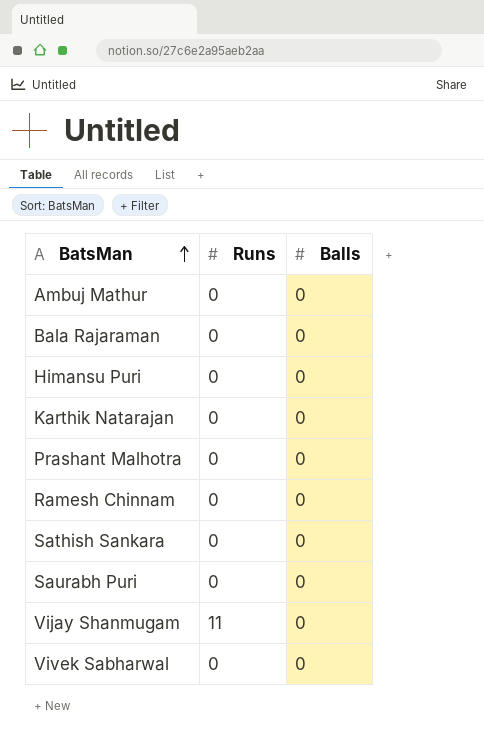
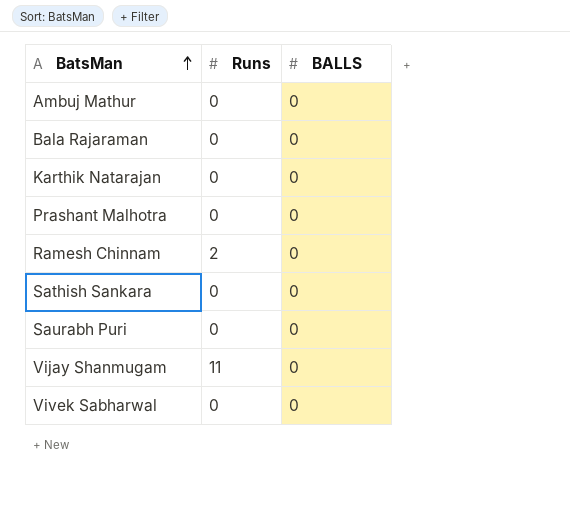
column name: Balls -> BALLS
row Himansu Puri: 0 | 0 -> none
Ramesh Chinnam | Runs: 0 -> 2

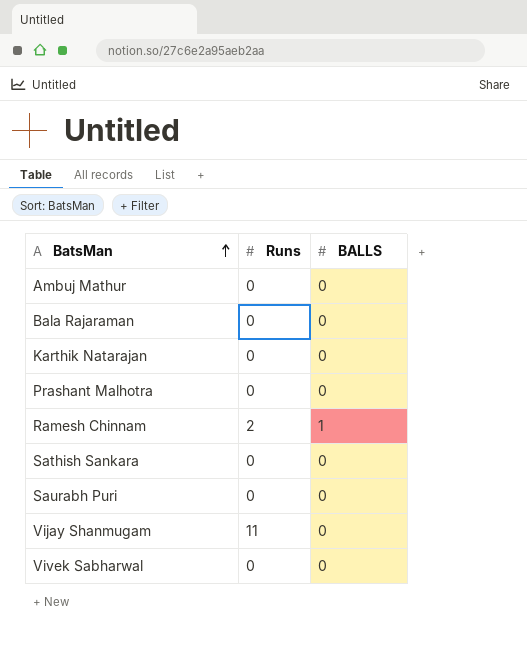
Ramesh Chinnam | BALLS: 0 -> 1

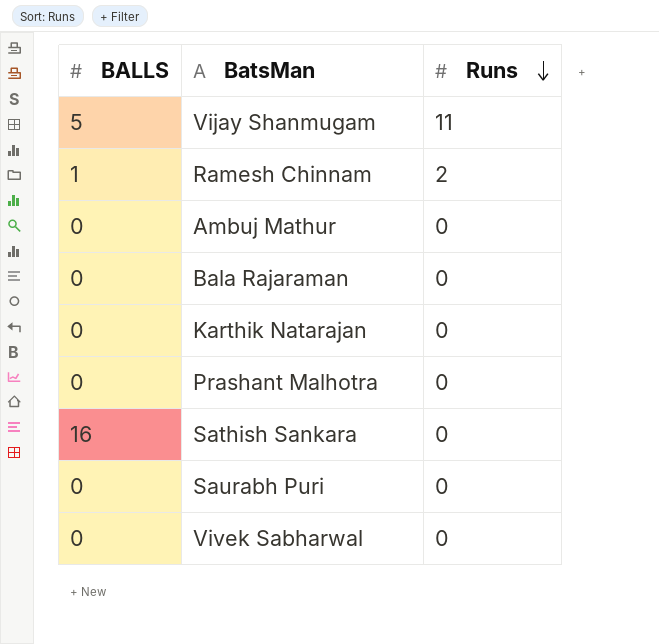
row order: BatsMan ascending -> Runs descending
column BALLS | position: 3 -> 1
Vijay Shanmugam | BALLS: 0 -> 5
Sathish Sankara | BALLS: 0 -> 16

